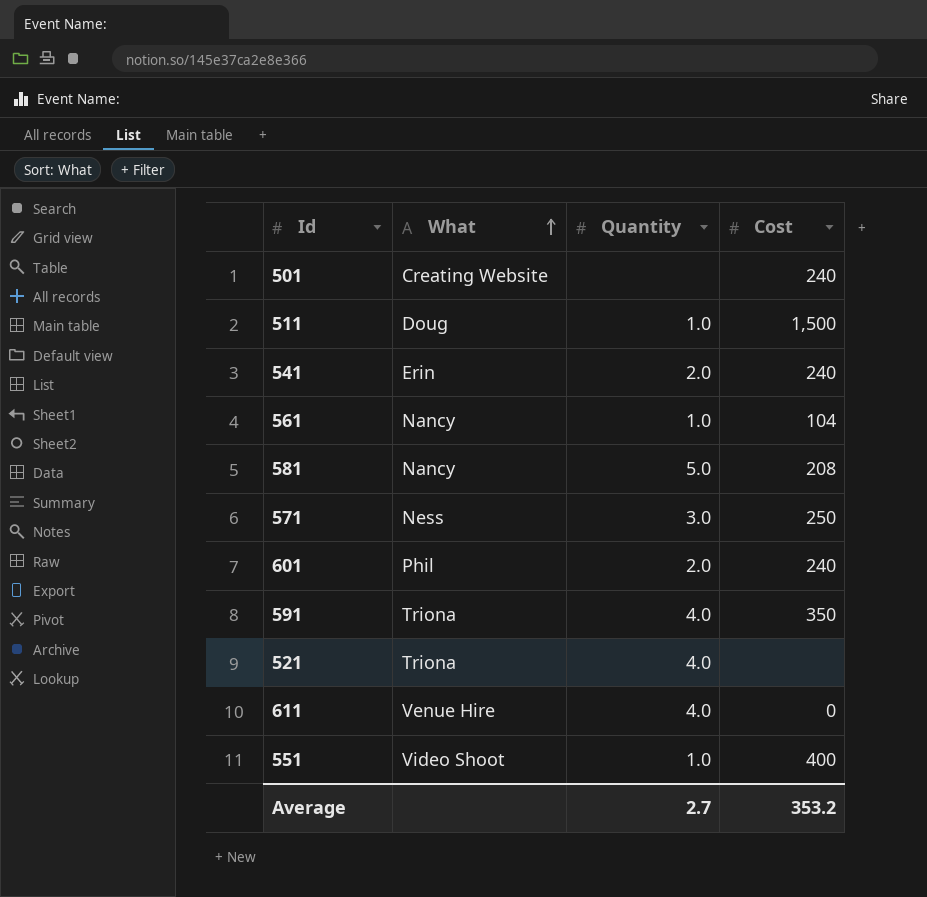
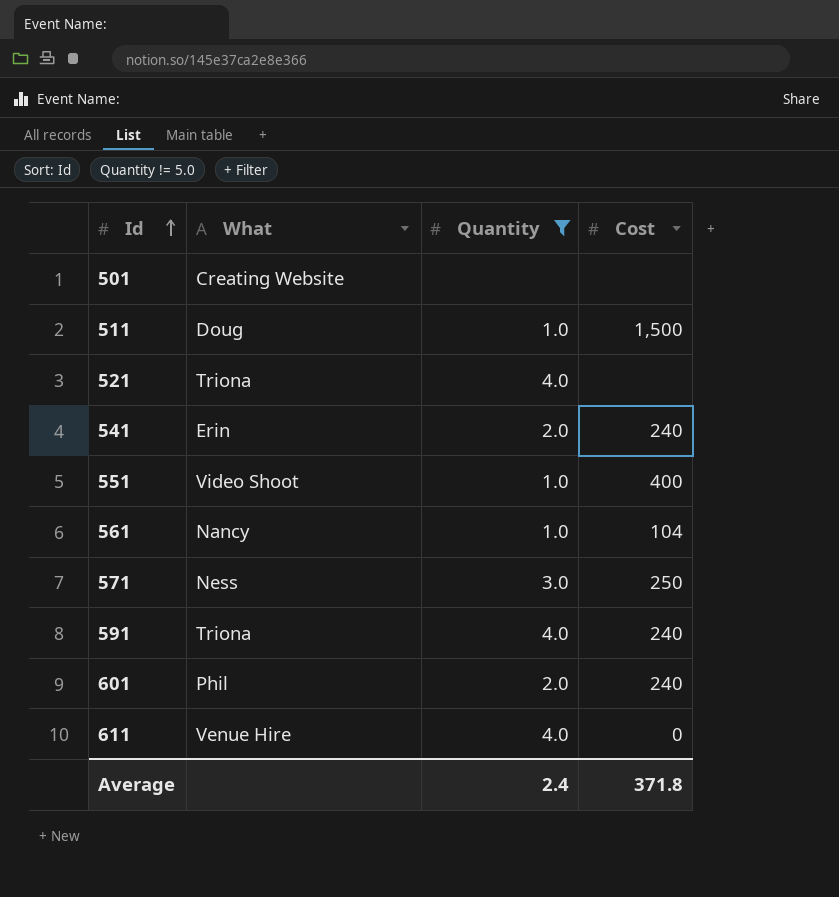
filter: none -> Quantity != 5.0
row order: What ascending -> Id ascending
501 | Cost: 240 -> none
591 | Cost: 350 -> 240
Average | Quantity: 2.7 -> 2.4
Average | Cost: 353.2 -> 371.8

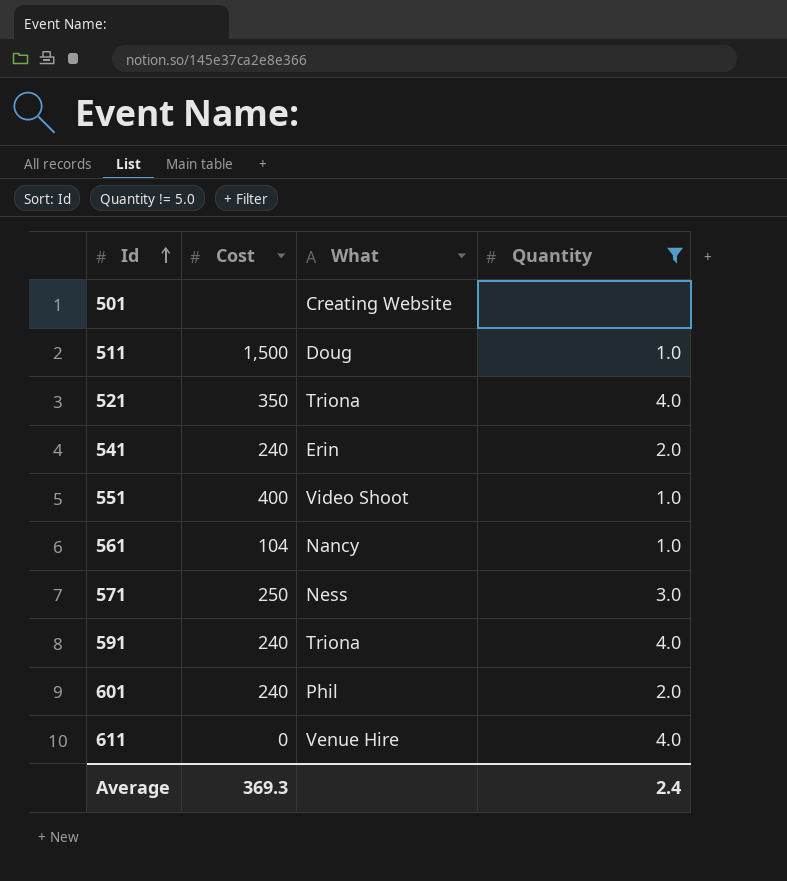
column Cost | position: 4 -> 2
521 | Cost: none -> 350
Average | Cost: 371.8 -> 369.3

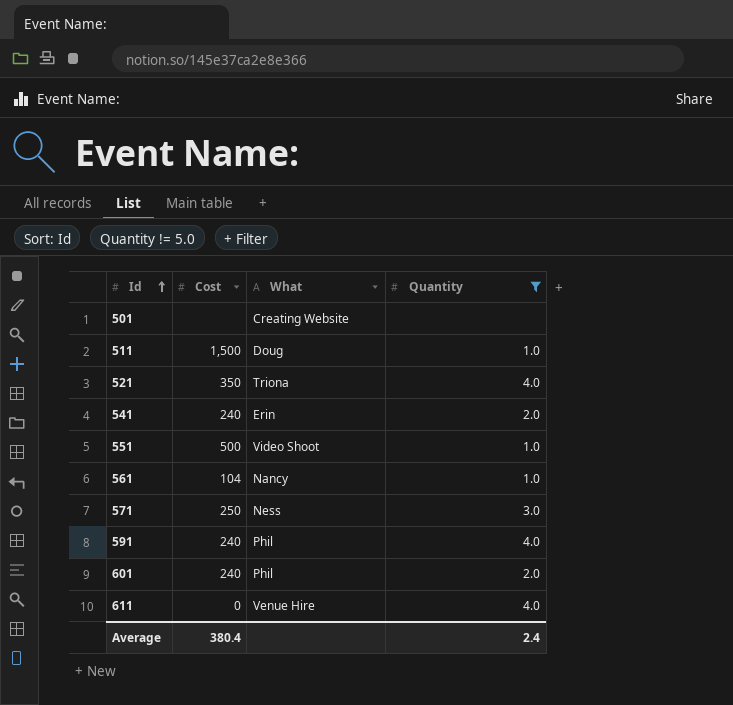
551 | Cost: 400 -> 500
591 | What: Triona -> Phil
Average | Cost: 369.3 -> 380.4

